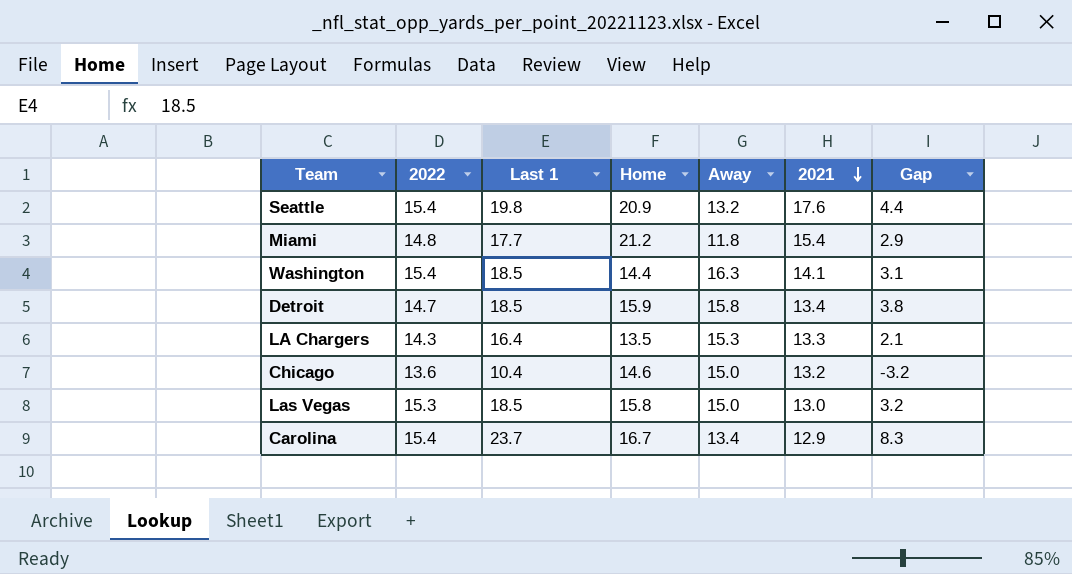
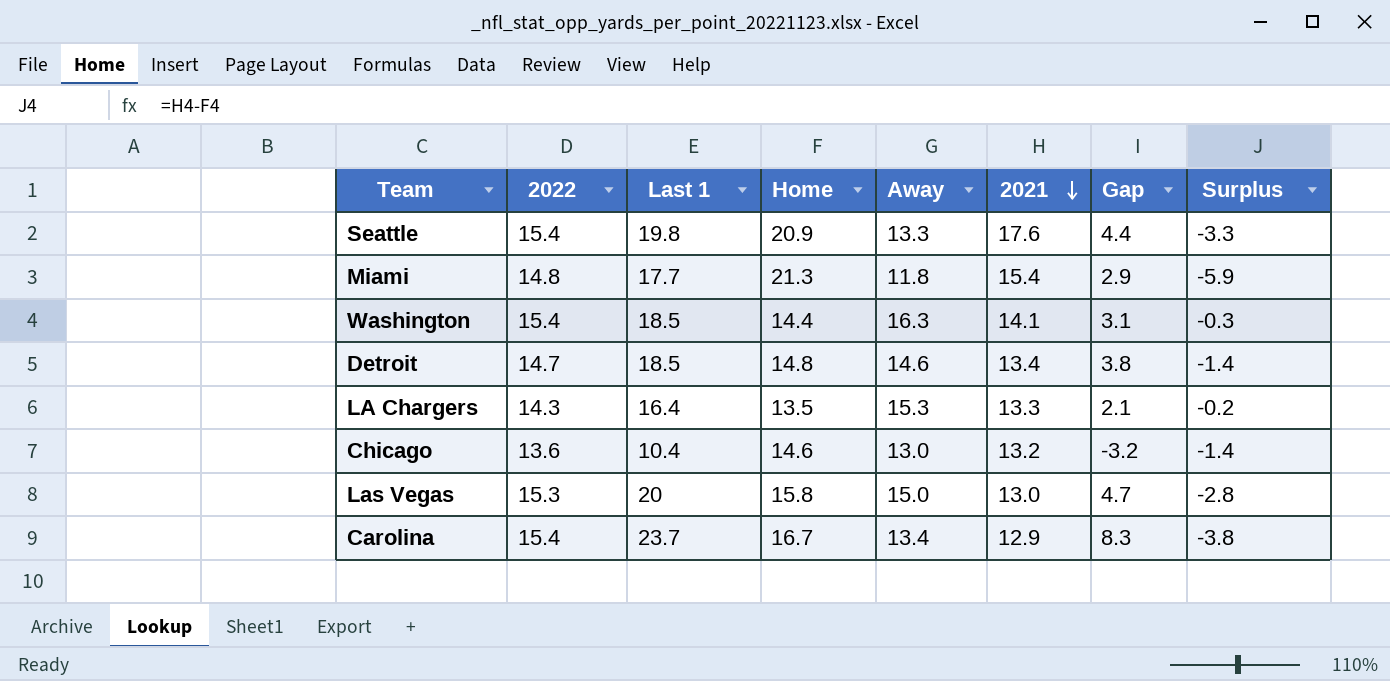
column Surplus | formula: none -> [2021] - [Home]
Seattle | Away: 13.2 -> 13.3
Miami | Home: 21.2 -> 21.3
Detroit | Home: 15.9 -> 14.8
Detroit | Away: 15.8 -> 14.6
Chicago | Away: 15.0 -> 13.0
Las Vegas | Last 1: 18.5 -> 20
Las Vegas | Gap: 3.2 -> 4.7

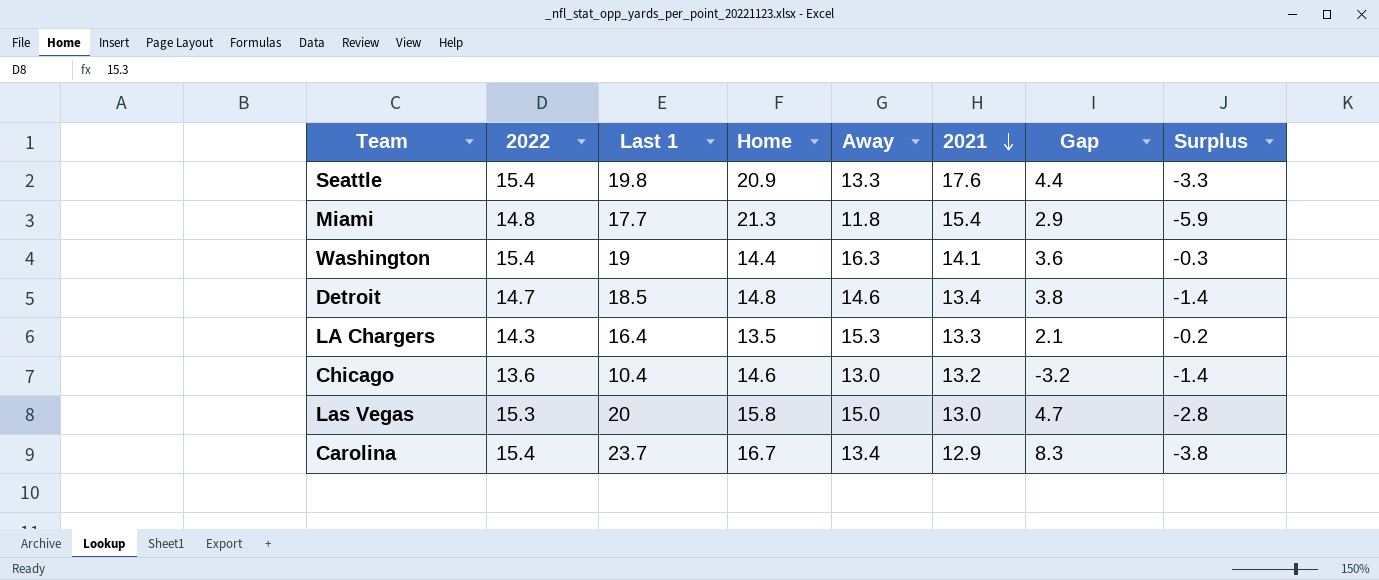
Washington | Last 1: 18.5 -> 19
Washington | Gap: 3.1 -> 3.6

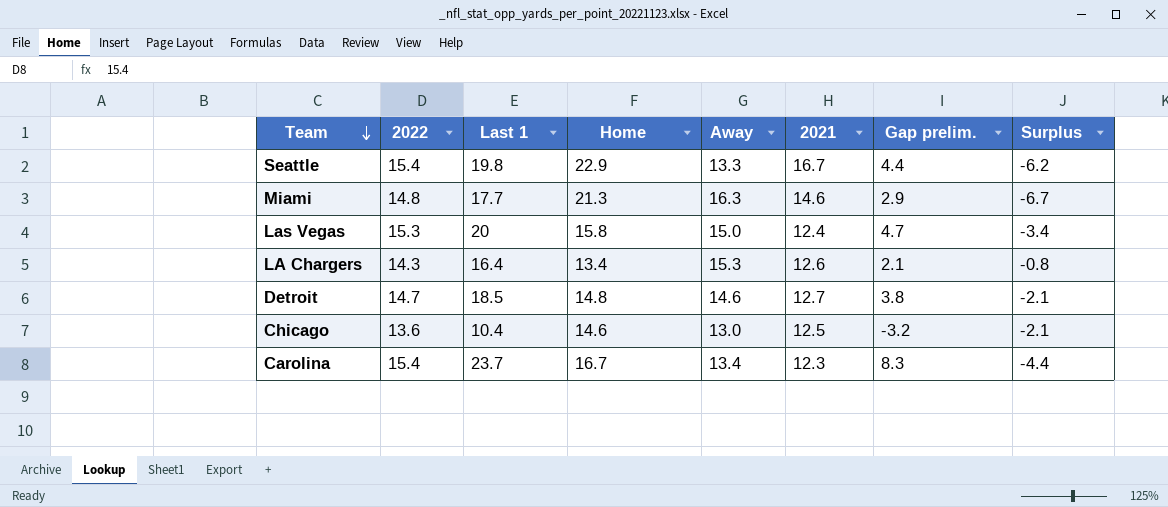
row order: 2021 descending -> Team descending
column name: Gap -> Gap prelim.
row Washington: 15.4 | 19 | 14.4 | 16.3 | 14.1 | 3.6 | -0.3 -> none
Seattle | Home: 20.9 -> 22.9
Seattle | 2021: 17.6 -> 16.7
Seattle | Surplus: -3.3 -> -6.2
Miami | Away: 11.8 -> 16.3
Miami | 2021: 15.4 -> 14.6
Miami | Surplus: -5.9 -> -6.7
Las Vegas | 2021: 13.0 -> 12.4
Las Vegas | Surplus: -2.8 -> -3.4
LA Chargers | Home: 13.5 -> 13.4
LA Chargers | 2021: 13.3 -> 12.6
LA Chargers | Surplus: -0.2 -> -0.8
Detroit | 2021: 13.4 -> 12.7
Detroit | Surplus: -1.4 -> -2.1
Chicago | 2021: 13.2 -> 12.5
Chicago | Surplus: -1.4 -> -2.1
Carolina | 2021: 12.9 -> 12.3
Carolina | Surplus: -3.8 -> -4.4

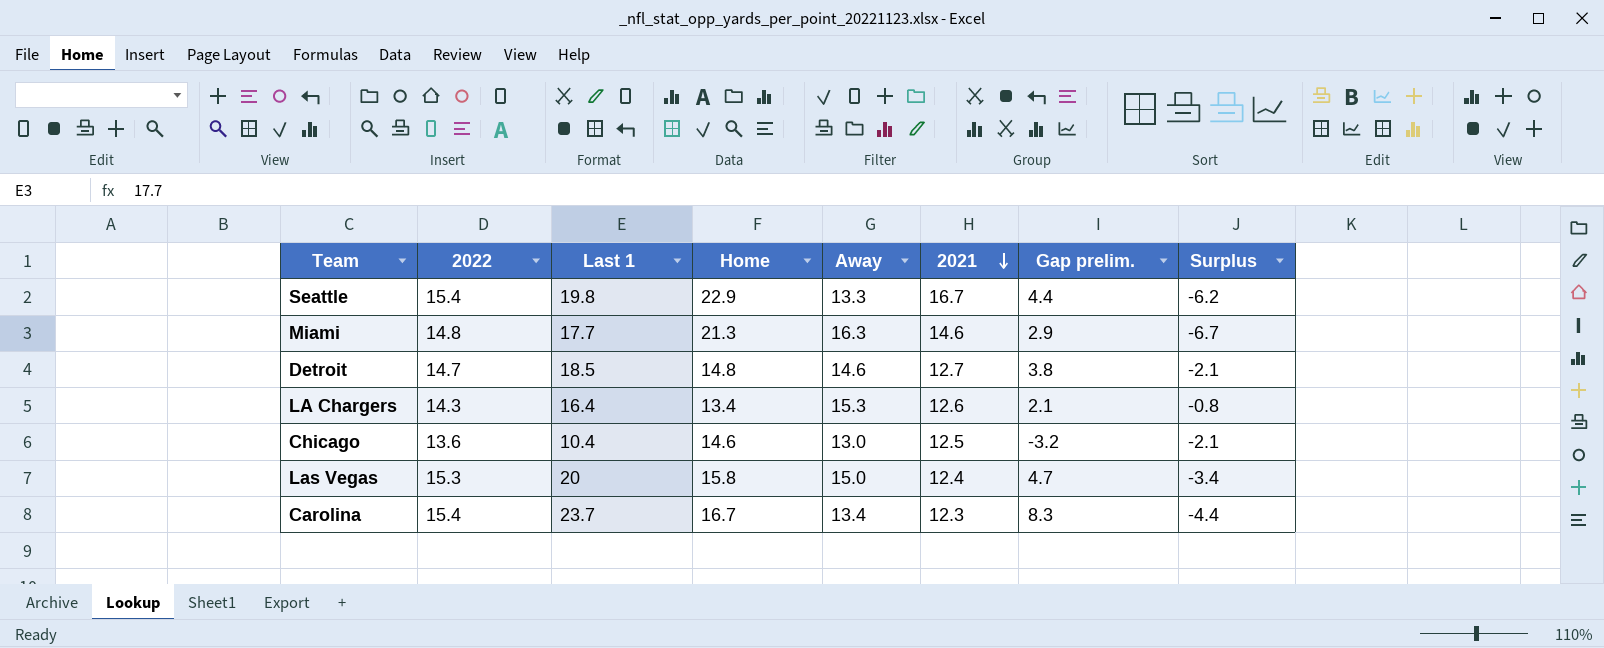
row order: Team descending -> 2021 descending

